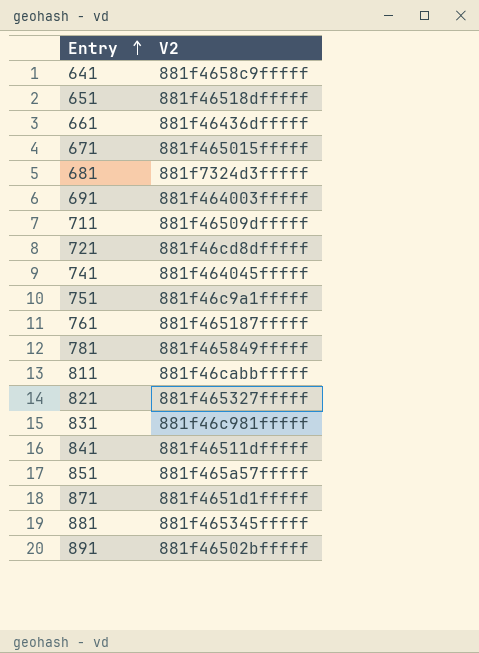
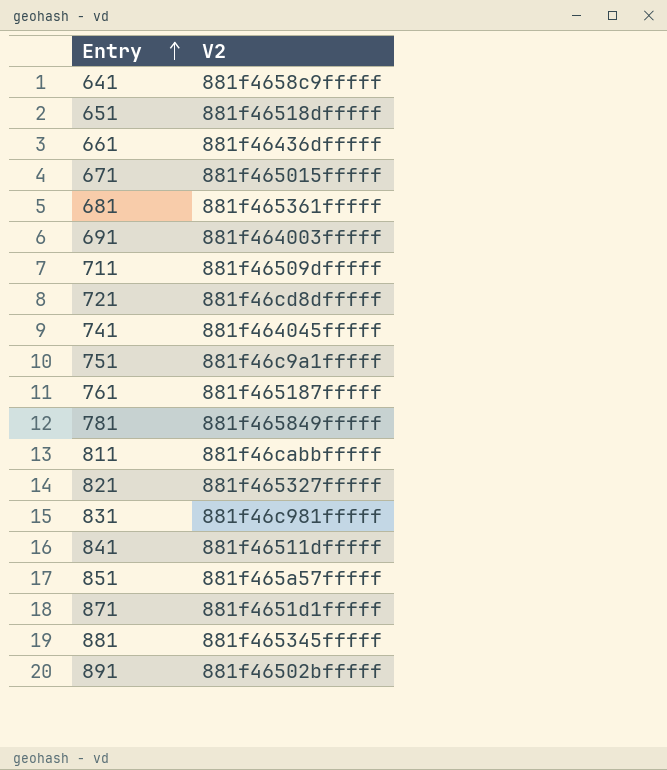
681 | V2: 881f7324d3fffff -> 881f465361fffff

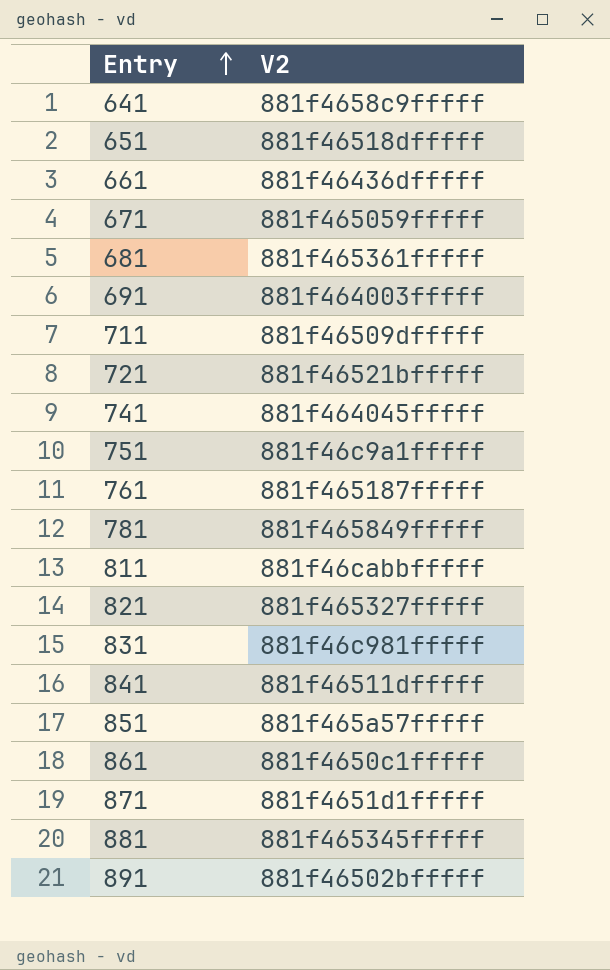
671 | V2: 881f465015fffff -> 881f465059fffff
721 | V2: 881f46cd8dfffff -> 881f46521bfffff
row 861: none -> 881f4650c1fffff

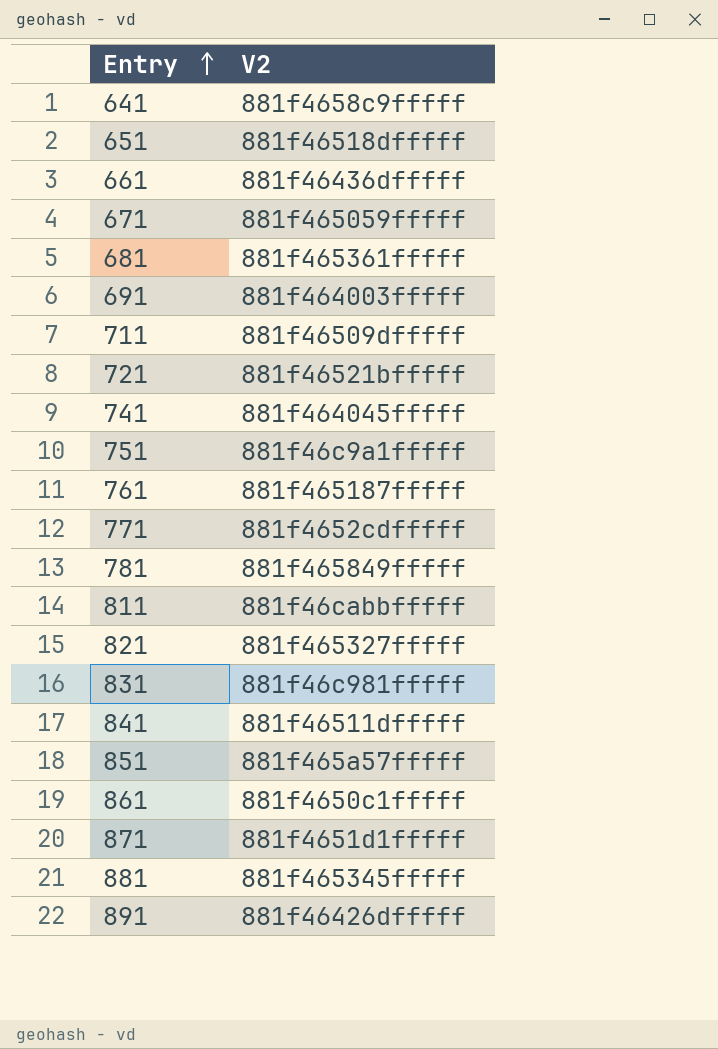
row 771: none -> 881f4652cdfffff
891 | V2: 881f46502bfffff -> 881f46426dfffff

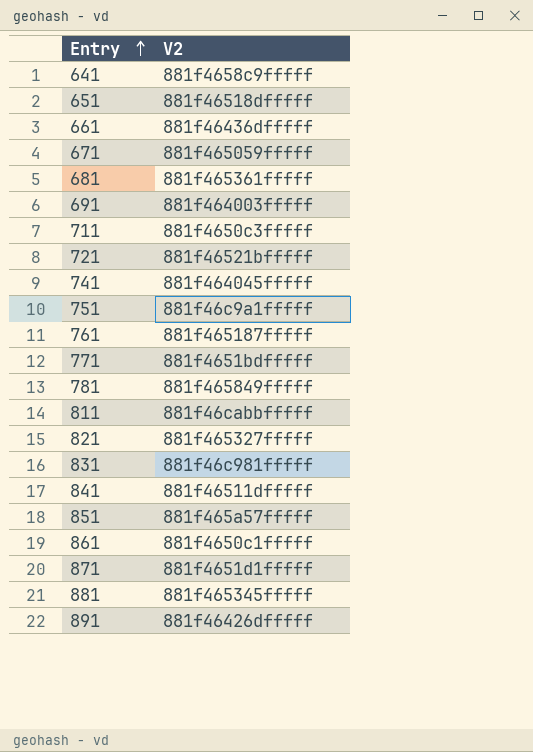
711 | V2: 881f46509dfffff -> 881f4650c3fffff
771 | V2: 881f4652cdfffff -> 881f4651bdfffff

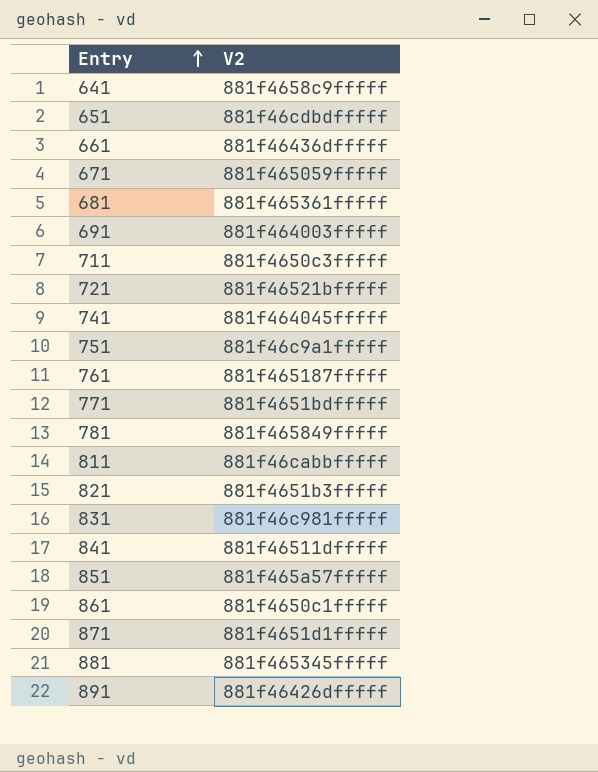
651 | V2: 881f46518dfffff -> 881f46cdbdfffff
821 | V2: 881f465327fffff -> 881f4651b3fffff

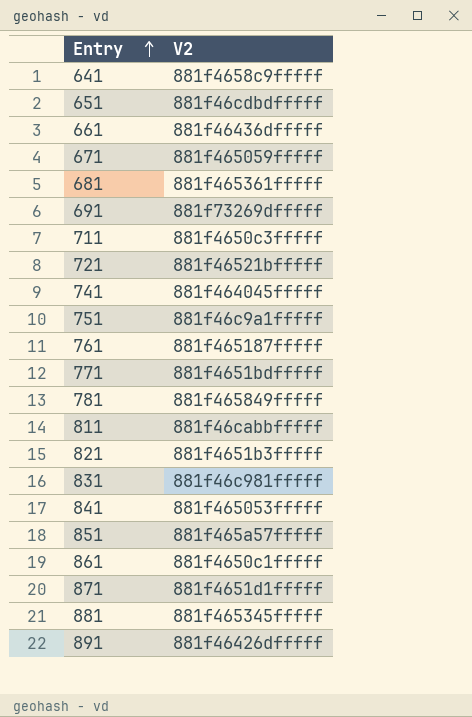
691 | V2: 881f464003fffff -> 881f73269dfffff
841 | V2: 881f46511dfffff -> 881f465053fffff

